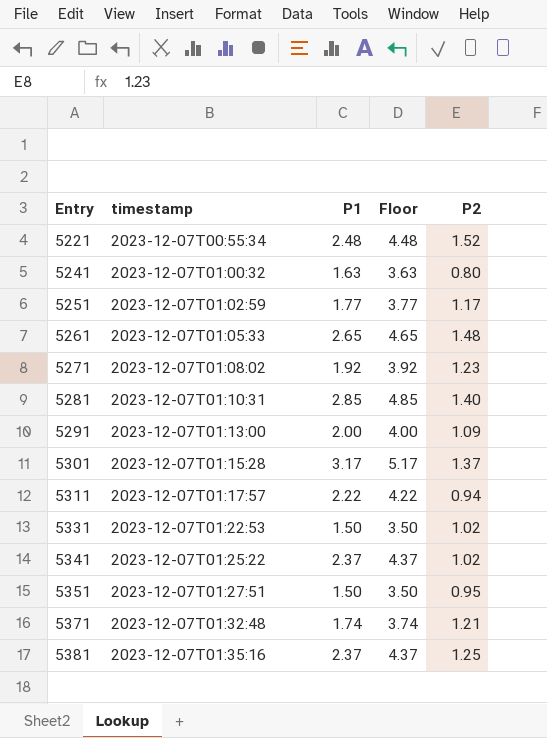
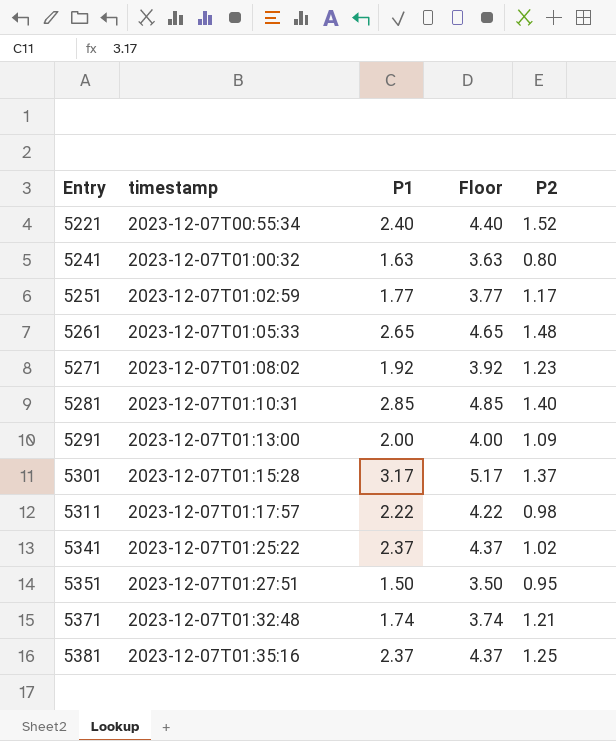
row 5331: 2023-12-07T01:22:53 | 1.50 | 3.50 | 1.02 -> none
5221 | P1: 2.48 -> 2.40
5221 | Floor: 4.48 -> 4.40
5311 | P2: 0.94 -> 0.98

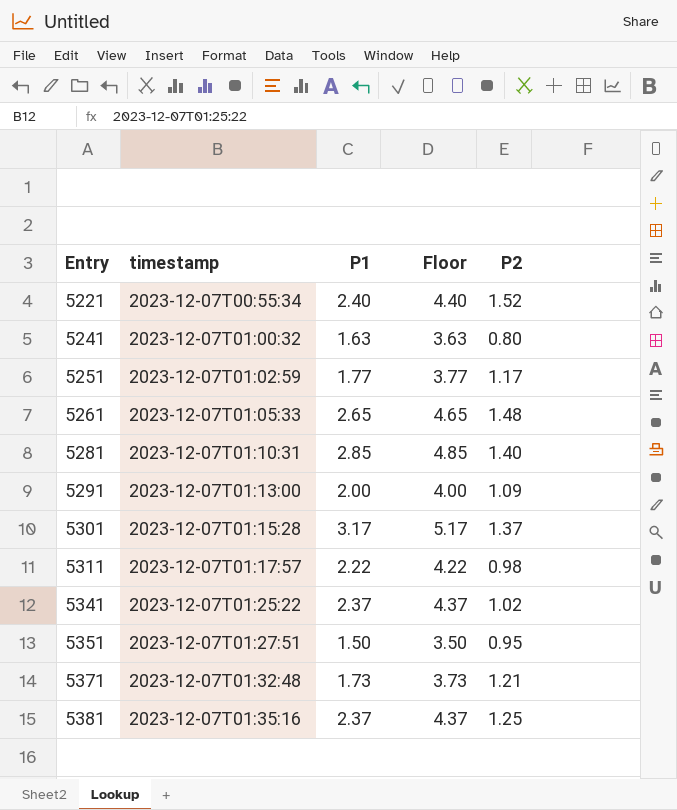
row 5271: 2023-12-07T01:08:02 | 1.92 | 3.92 | 1.23 -> none
5371 | P1: 1.74 -> 1.73
5371 | Floor: 3.74 -> 3.73

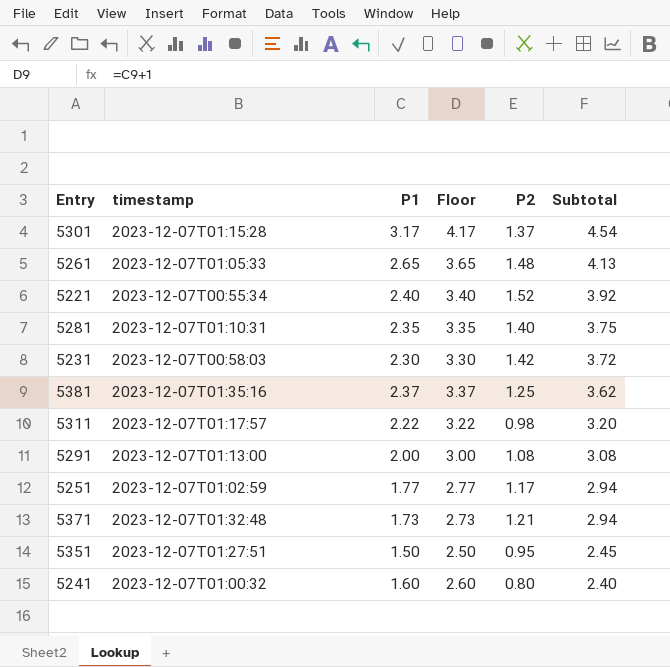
row order: Entry ascending -> Subtotal descending
column Floor | formula: [P1] + 2 -> [P1] + 1
column Subtotal | formula: none -> [P1] + [P2]
row 5341: 2023-12-07T01:25:22 | 2.37 | 4.37 | 1.02 -> none
5281 | P1: 2.85 -> 2.35
row 5231: none -> 2023-12-07T00:58:03 | 2.30 | 3.30 | 1.42 | 3.72
5291 | P2: 1.09 -> 1.08
5241 | P1: 1.63 -> 1.60

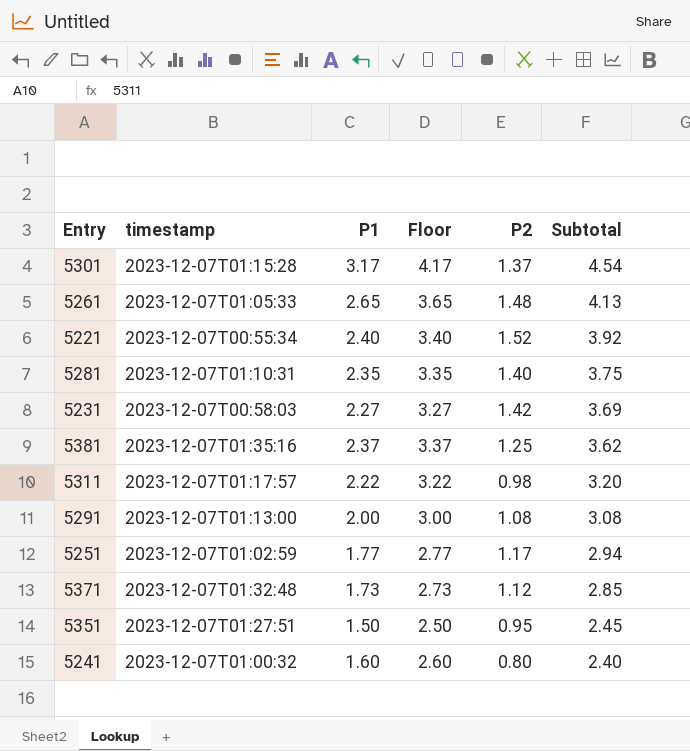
5231 | P1: 2.30 -> 2.27
5231 | Floor: 3.30 -> 3.27
5231 | Subtotal: 3.72 -> 3.69
5371 | P2: 1.21 -> 1.12
5371 | Subtotal: 2.94 -> 2.85

